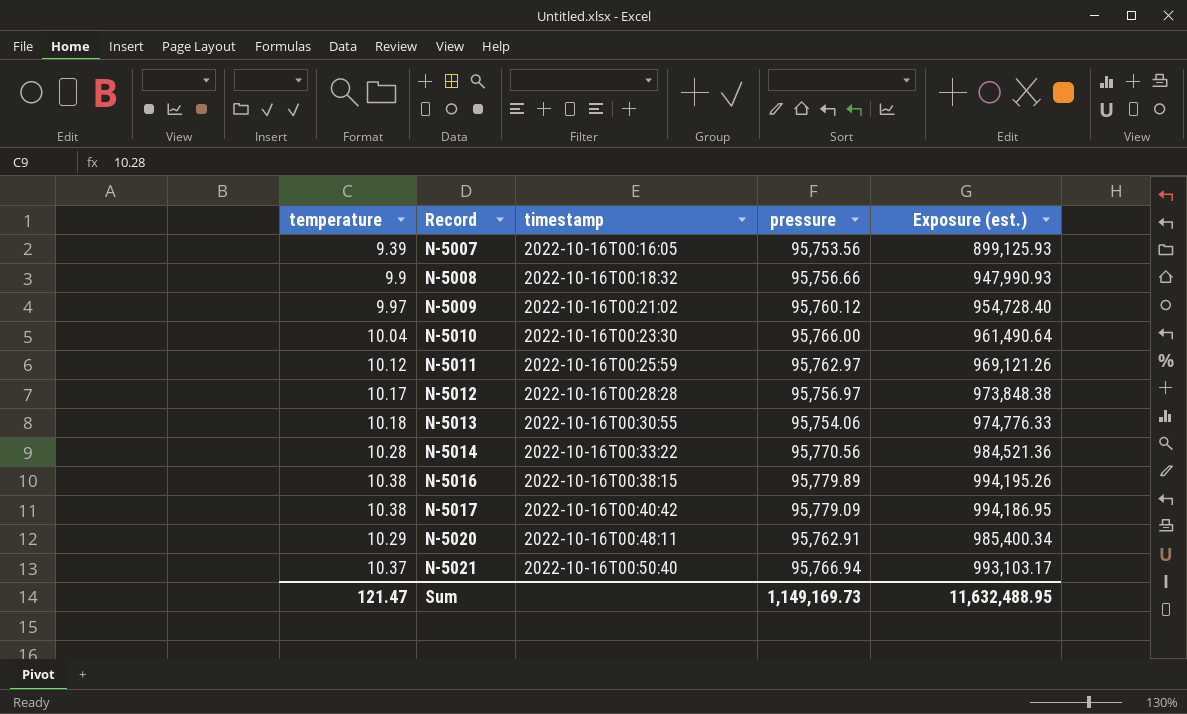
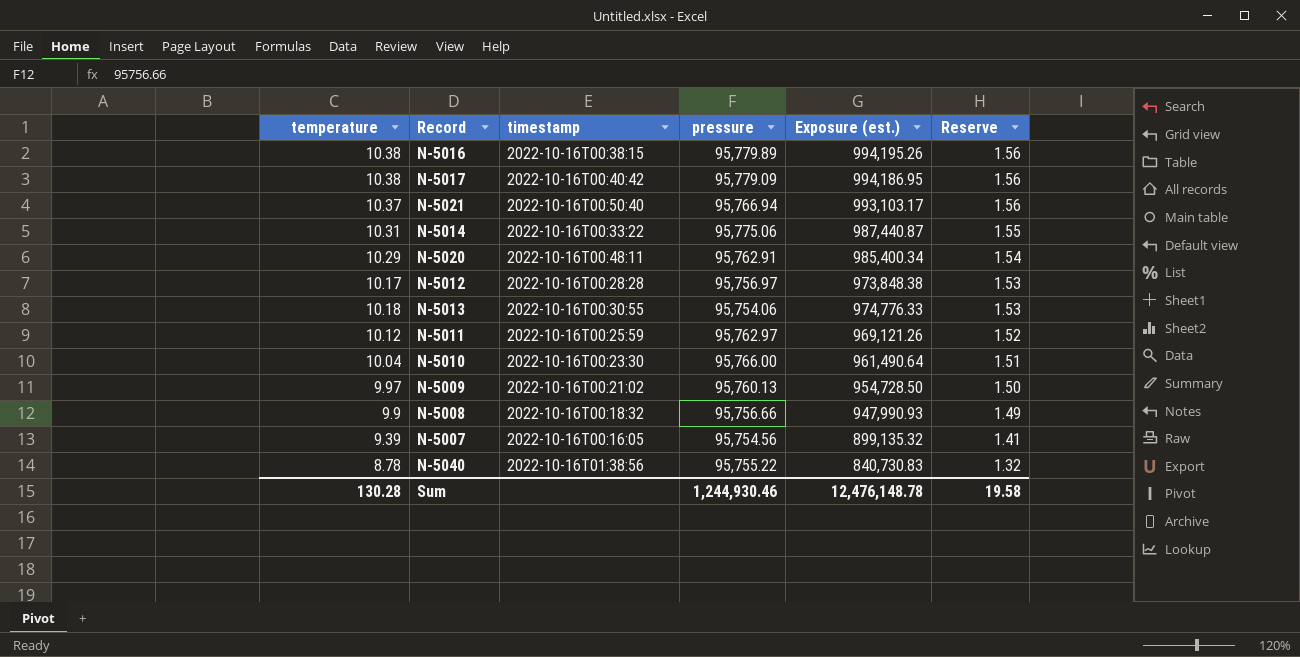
row order: Record ascending -> Reserve descending
column Reserve | formula: none -> [temperature] * 0.15
N-5014 | temperature: 10.28 -> 10.31
N-5014 | pressure: 95,770.56 -> 95,775.06
N-5014 | Exposure (est.): 984,521.36 -> 987,440.87
N-5009 | pressure: 95,760.12 -> 95,760.13
N-5009 | Exposure (est.): 954,728.40 -> 954,728.50
N-5007 | pressure: 95,753.56 -> 95,754.56
N-5007 | Exposure (est.): 899,125.93 -> 899,135.32
row N-5040: none -> 8.78 | 2022-10-16T01:38:56 | 95,755.22 | 840,730.83 | 1.32
Sum | temperature: 121.47 -> 130.28
Sum | pressure: 1,149,169.73 -> 1,244,930.46
Sum | Exposure (est.): 11,632,488.95 -> 12,476,148.78

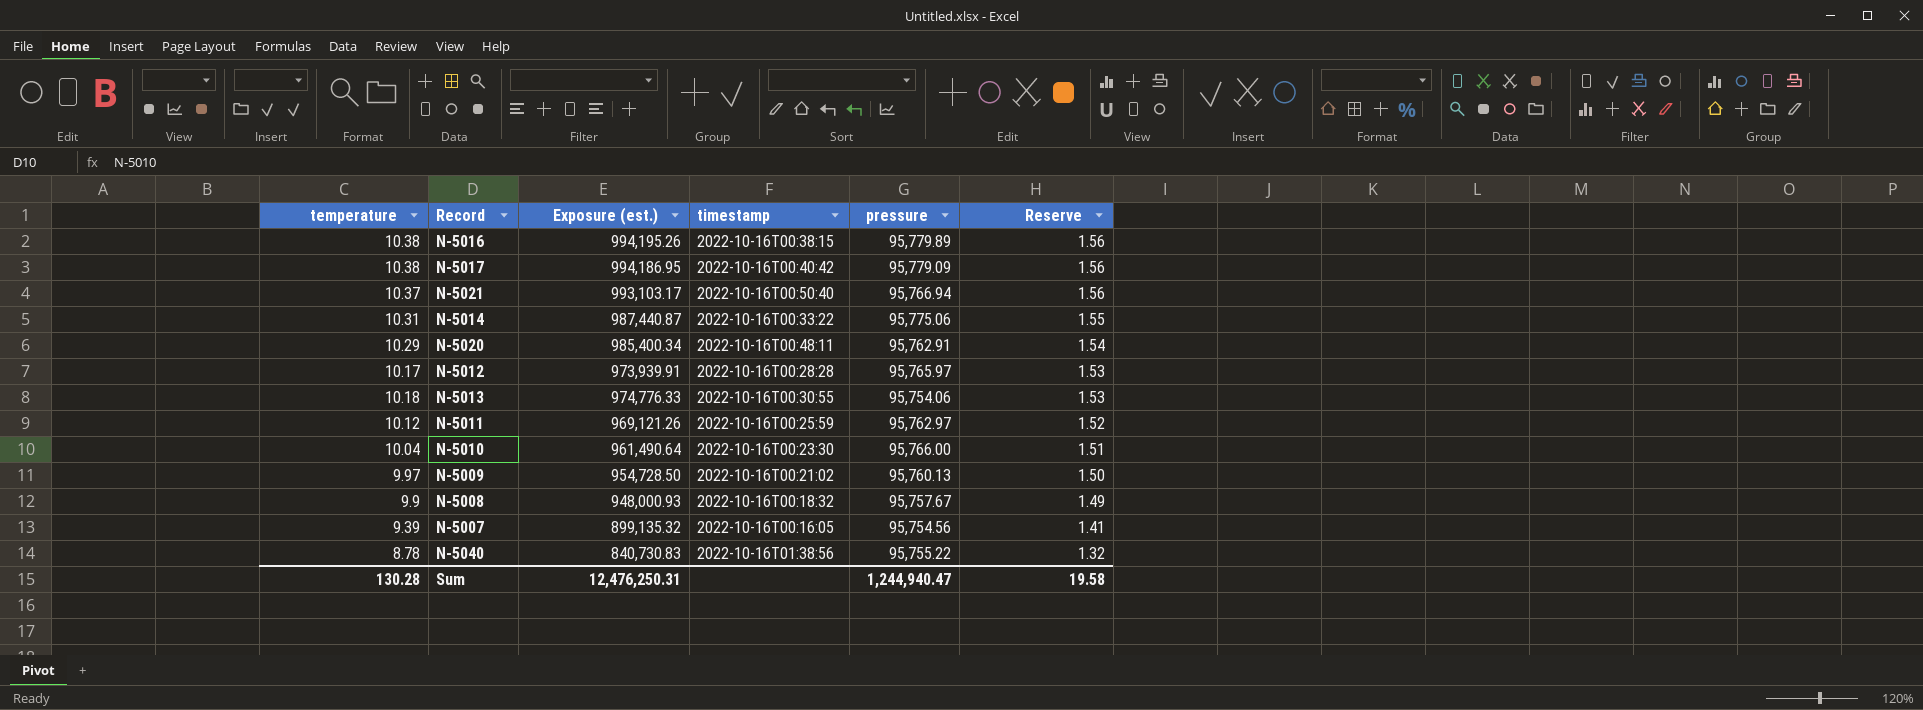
column Exposure (est.) | position: 5 -> 3
N-5012 | Exposure (est.): 973,848.38 -> 973,939.91
N-5012 | pressure: 95,756.97 -> 95,765.97
N-5008 | Exposure (est.): 947,990.93 -> 948,000.93
N-5008 | pressure: 95,756.66 -> 95,757.67
Sum | Exposure (est.): 12,476,148.78 -> 12,476,250.31
Sum | pressure: 1,244,930.46 -> 1,244,940.47

